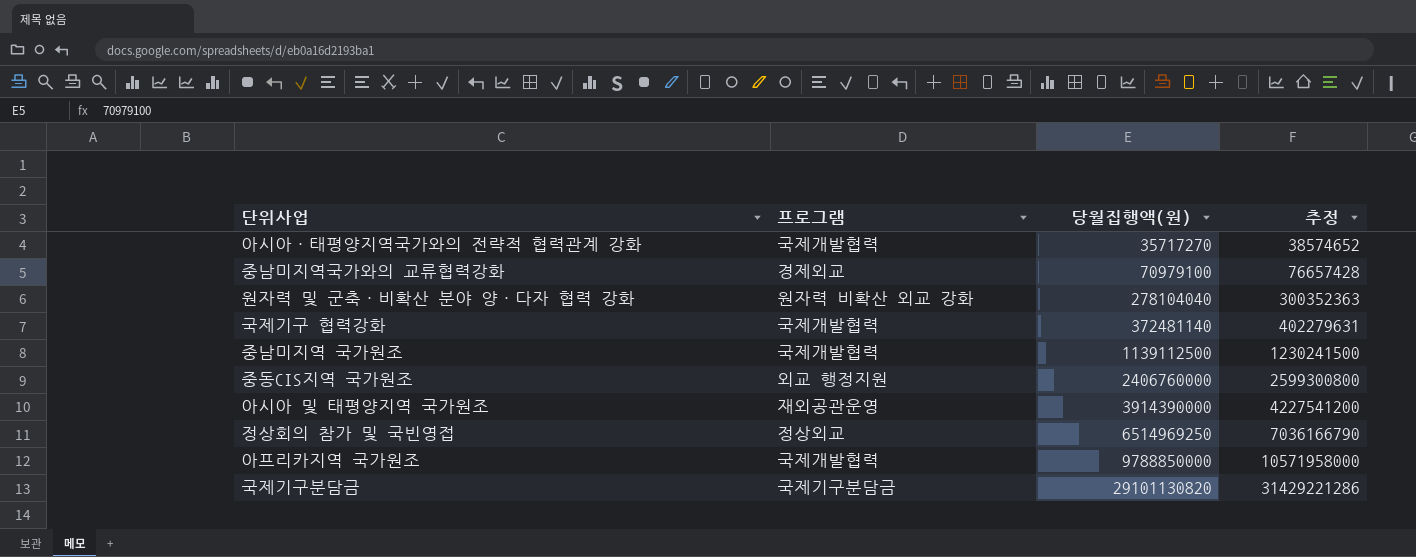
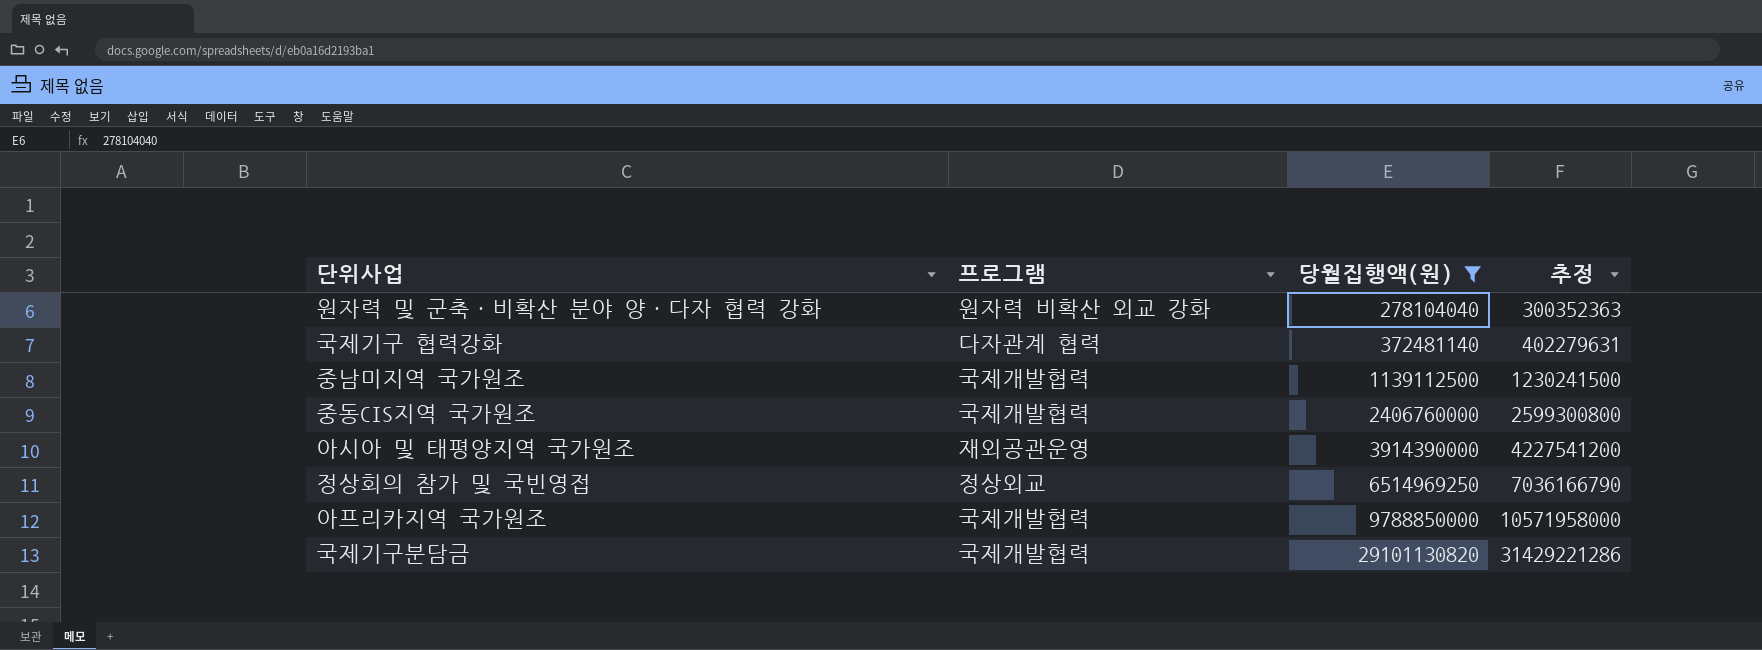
filter: none -> 당월집행액(원) >= 278104040
국제기구 협력강화 | 프로그램: 국제개발협력 -> 다자관계 협력
중동CIS지역 국가원조 | 프로그램: 외교 행정지원 -> 국제개발협력
국제기구분담금 | 프로그램: 국제기구분담금 -> 국제개발협력

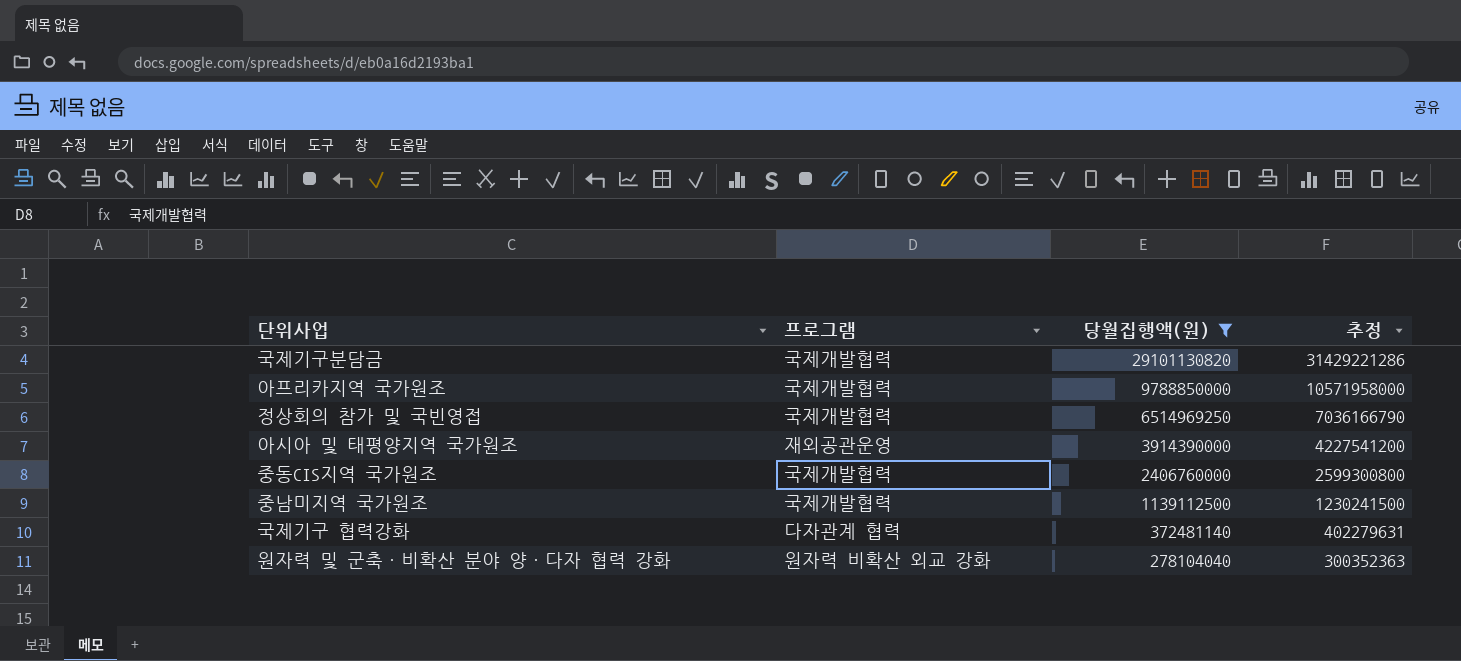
row order: 당월집행액(원) ascending -> 당월집행액(원) descending
정상회의 참가 및 국빈영접 | 프로그램: 정상외교 -> 국제개발협력

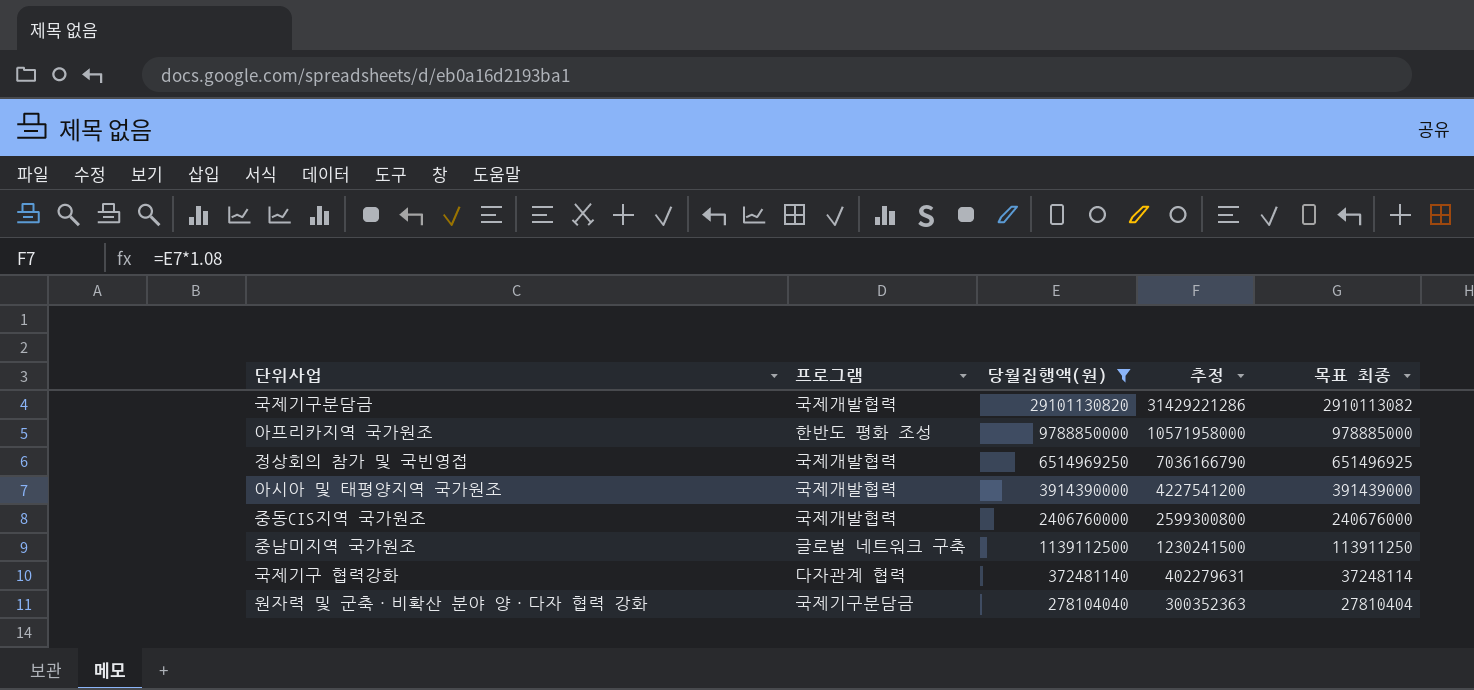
column 목표 최종 | formula: none -> [당월집행액(원)] * 0.1
아프리카지역 국가원조 | 프로그램: 국제개발협력 -> 한반도 평화 조성
아시아 및 태평양지역 국가원조 | 프로그램: 재외공관운영 -> 국제개발협력
중남미지역 국가원조 | 프로그램: 국제개발협력 -> 글로벌 네트워크 구축
원자력 및 군축·비확산 분야 양·다자 협력 강화 | 프로그램: 원자력 비확산 외교 강화 -> 국제기구분담금

